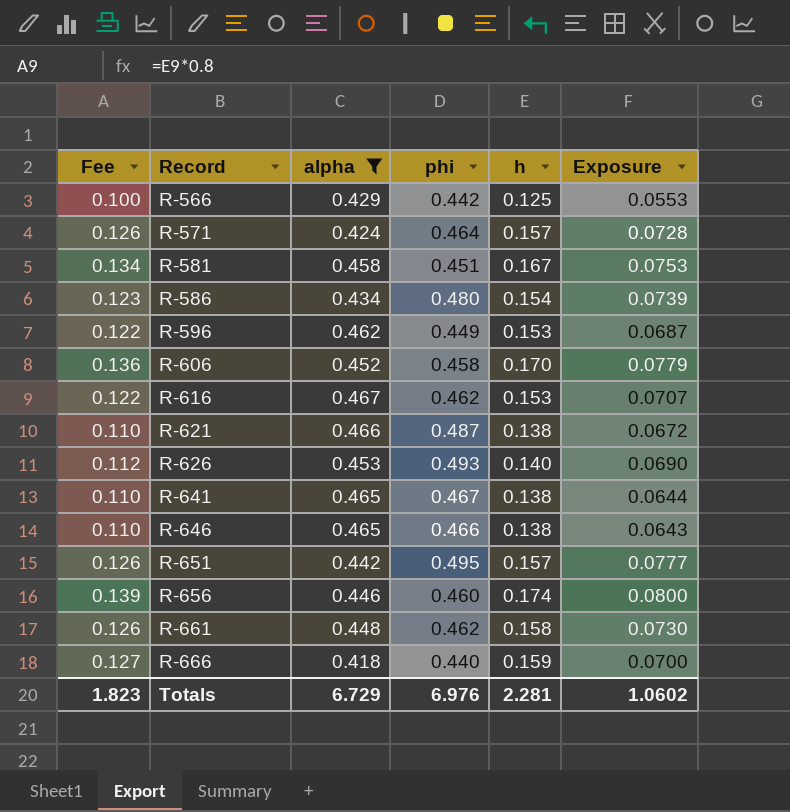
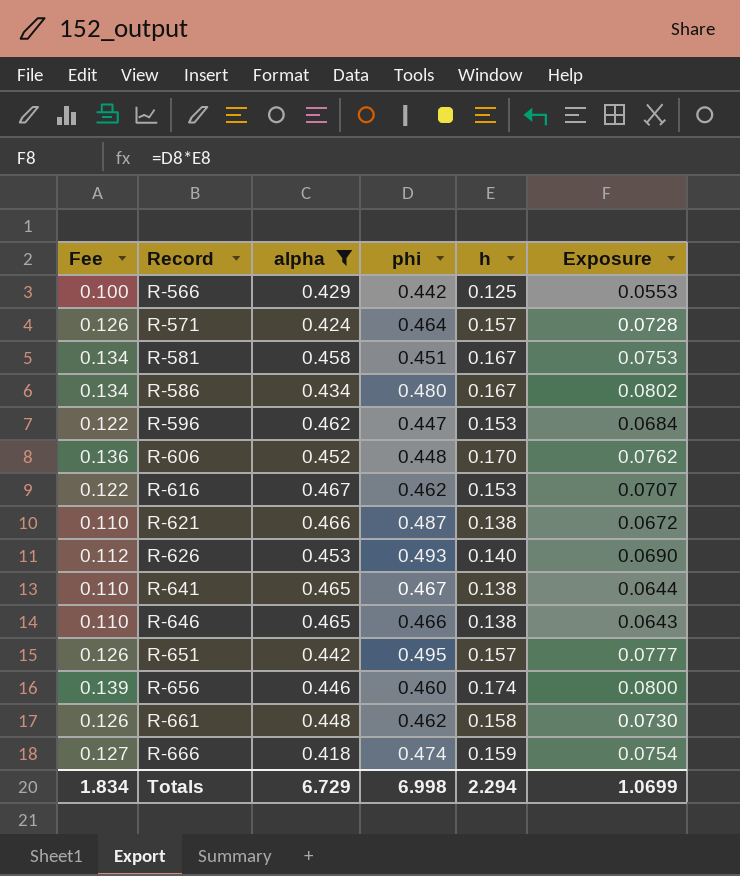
R-586 | Fee: 0.123 -> 0.134
R-586 | h: 0.154 -> 0.167
R-586 | Exposure: 0.0739 -> 0.0802
R-596 | phi: 0.449 -> 0.447
R-596 | Exposure: 0.0687 -> 0.0684
R-606 | phi: 0.458 -> 0.448
R-606 | Exposure: 0.0779 -> 0.0762
R-666 | phi: 0.440 -> 0.474
R-666 | Exposure: 0.0700 -> 0.0754
Totals | Fee: 1.823 -> 1.834
Totals | phi: 6.976 -> 6.998
Totals | h: 2.281 -> 2.294
Totals | Exposure: 1.0602 -> 1.0699

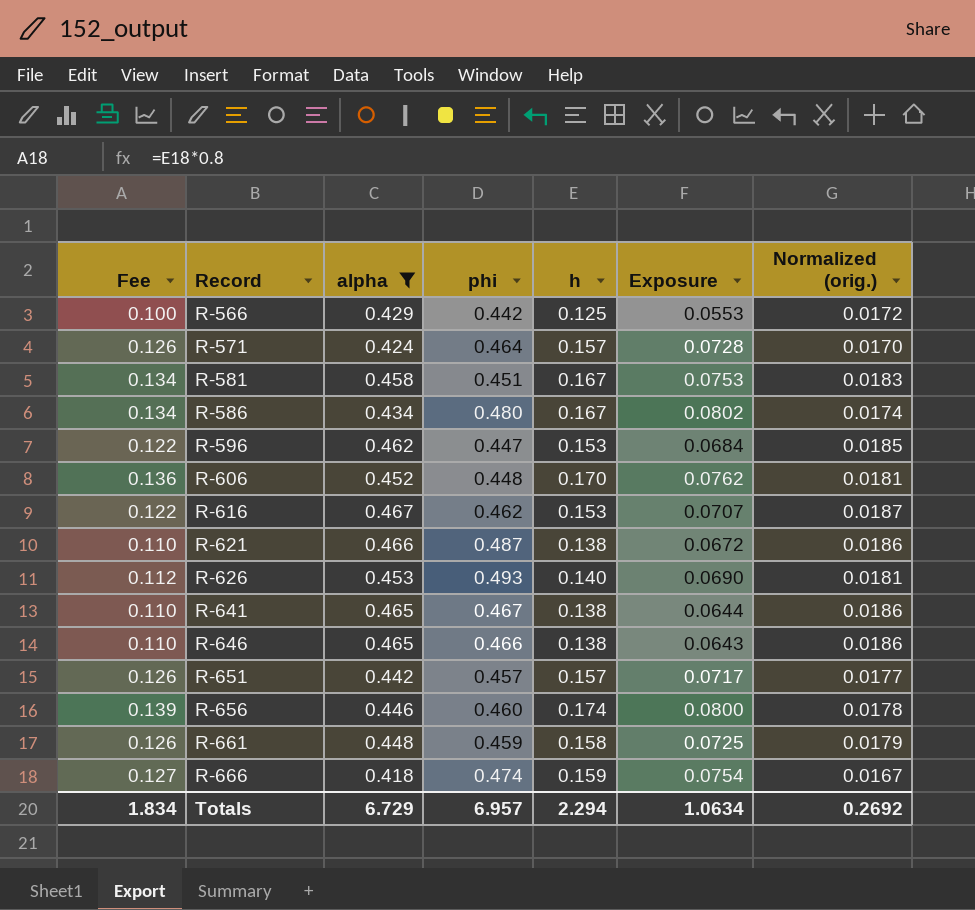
column Normalized (orig.) | formula: none -> [alpha] * 0.04
R-651 | phi: 0.495 -> 0.457
R-651 | Exposure: 0.0777 -> 0.0717
R-661 | phi: 0.462 -> 0.459
R-661 | Exposure: 0.0730 -> 0.0725
Totals | phi: 6.998 -> 6.957
Totals | Exposure: 1.0699 -> 1.0634

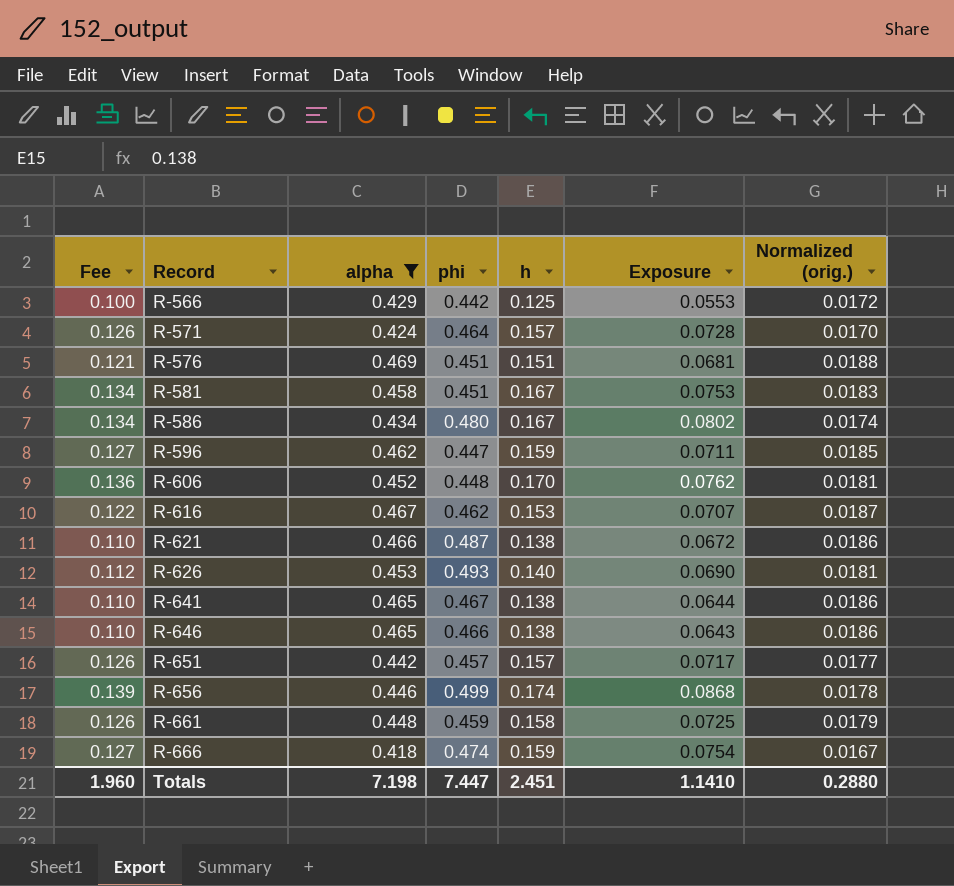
row R-576: none -> 0.121 | 0.469 | 0.451 | 0.151 | 0.0681 | 0.0188
R-596 | Fee: 0.122 -> 0.127
R-596 | h: 0.153 -> 0.159
R-596 | Exposure: 0.0684 -> 0.0711
R-656 | phi: 0.460 -> 0.499
R-656 | Exposure: 0.0800 -> 0.0868
Totals | Fee: 1.834 -> 1.960
Totals | alpha: 6.729 -> 7.198
Totals | phi: 6.957 -> 7.447
Totals | h: 2.294 -> 2.451
Totals | Exposure: 1.0634 -> 1.1410
Totals | Normalized (orig.): 0.2692 -> 0.2880

